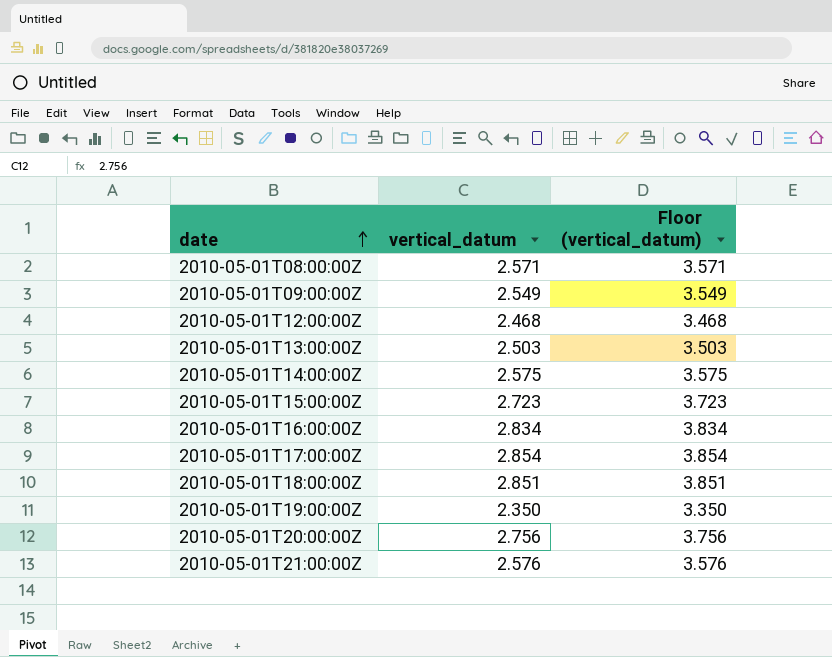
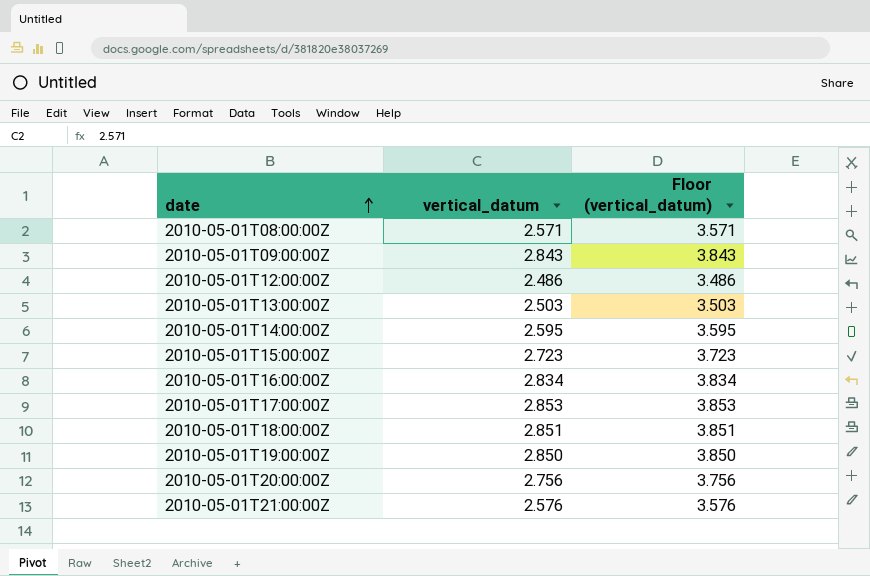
2010-05-01T09:00:00Z | vertical_datum: 2.549 -> 2.843
2010-05-01T09:00:00Z | Floor (vertical_datum): 3.549 -> 3.843
2010-05-01T12:00:00Z | vertical_datum: 2.468 -> 2.486
2010-05-01T12:00:00Z | Floor (vertical_datum): 3.468 -> 3.486
2010-05-01T14:00:00Z | vertical_datum: 2.575 -> 2.595
2010-05-01T14:00:00Z | Floor (vertical_datum): 3.575 -> 3.595
2010-05-01T17:00:00Z | vertical_datum: 2.854 -> 2.853
2010-05-01T17:00:00Z | Floor (vertical_datum): 3.854 -> 3.853
2010-05-01T19:00:00Z | vertical_datum: 2.350 -> 2.850
2010-05-01T19:00:00Z | Floor (vertical_datum): 3.350 -> 3.850

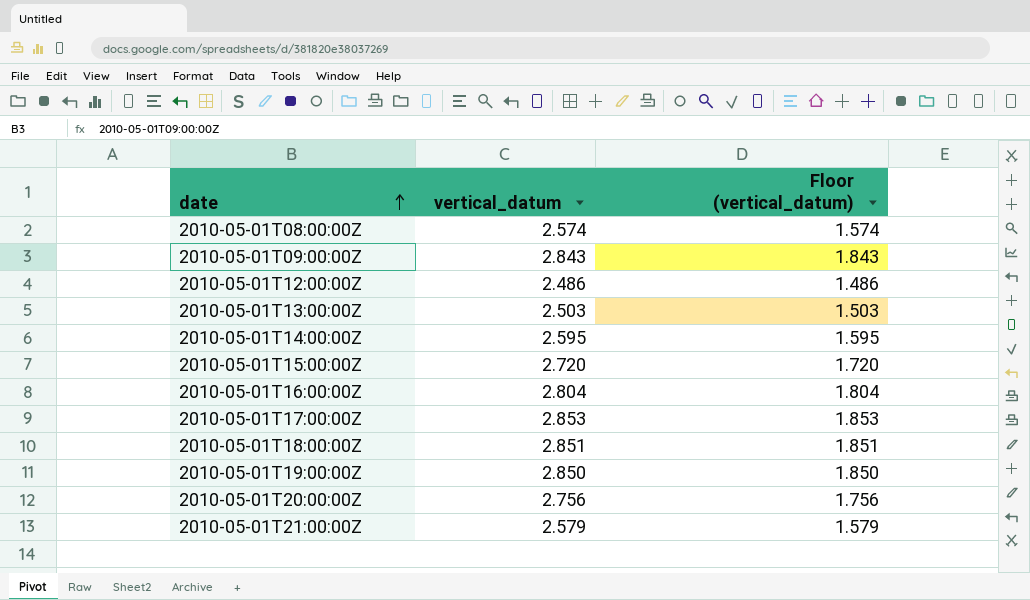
column Floor (vertical_datum) | formula: [vertical_datum] + 1 -> [vertical_datum] - 1
2010-05-01T08:00:00Z | vertical_datum: 2.571 -> 2.574
2010-05-01T15:00:00Z | vertical_datum: 2.723 -> 2.720
2010-05-01T16:00:00Z | vertical_datum: 2.834 -> 2.804
2010-05-01T21:00:00Z | vertical_datum: 2.576 -> 2.579

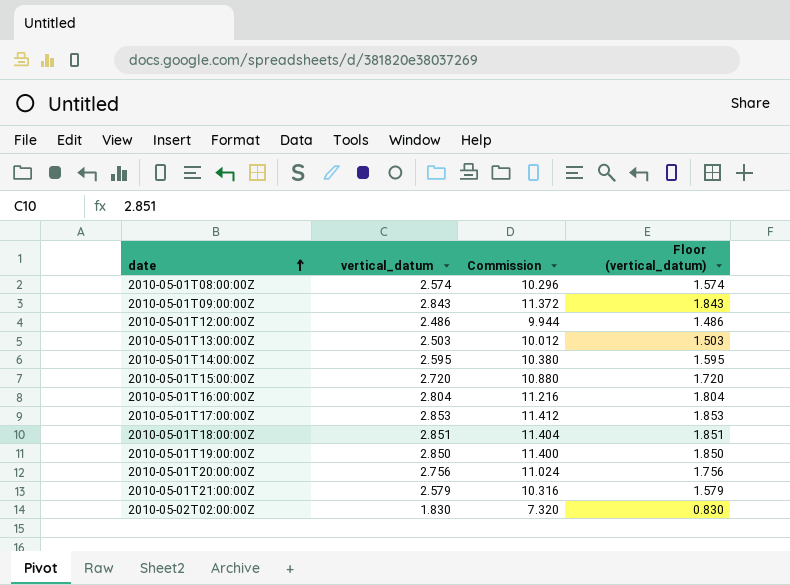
column Commission | formula: none -> [vertical_datum] * 4
row 2010-05-02T02:00:00Z: none -> 1.830 | 7.320 | 0.830

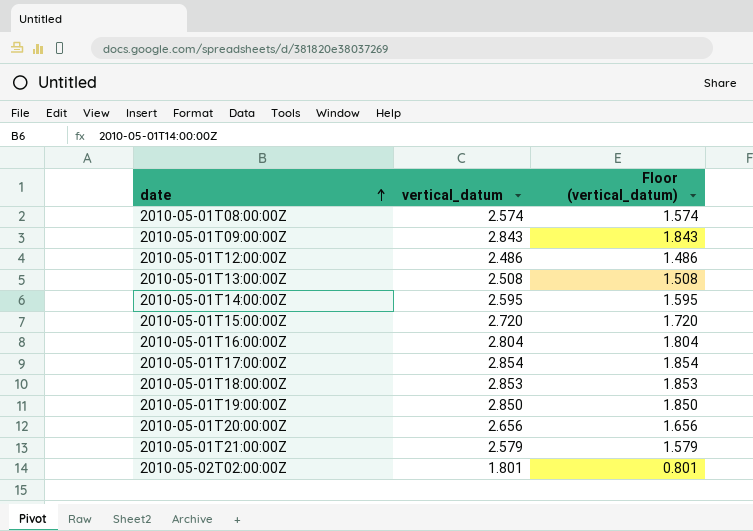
column Commission | formula: [vertical_datum] * 4 -> none
2010-05-01T13:00:00Z | vertical_datum: 2.503 -> 2.508
2010-05-01T13:00:00Z | Floor (vertical_datum): 1.503 -> 1.508
2010-05-01T17:00:00Z | vertical_datum: 2.853 -> 2.854
2010-05-01T17:00:00Z | Floor (vertical_datum): 1.853 -> 1.854
2010-05-01T18:00:00Z | vertical_datum: 2.851 -> 2.853
2010-05-01T18:00:00Z | Floor (vertical_datum): 1.851 -> 1.853
2010-05-01T20:00:00Z | vertical_datum: 2.756 -> 2.656
2010-05-01T20:00:00Z | Floor (vertical_datum): 1.756 -> 1.656
2010-05-02T02:00:00Z | vertical_datum: 1.830 -> 1.801
2010-05-02T02:00:00Z | Floor (vertical_datum): 0.830 -> 0.801

